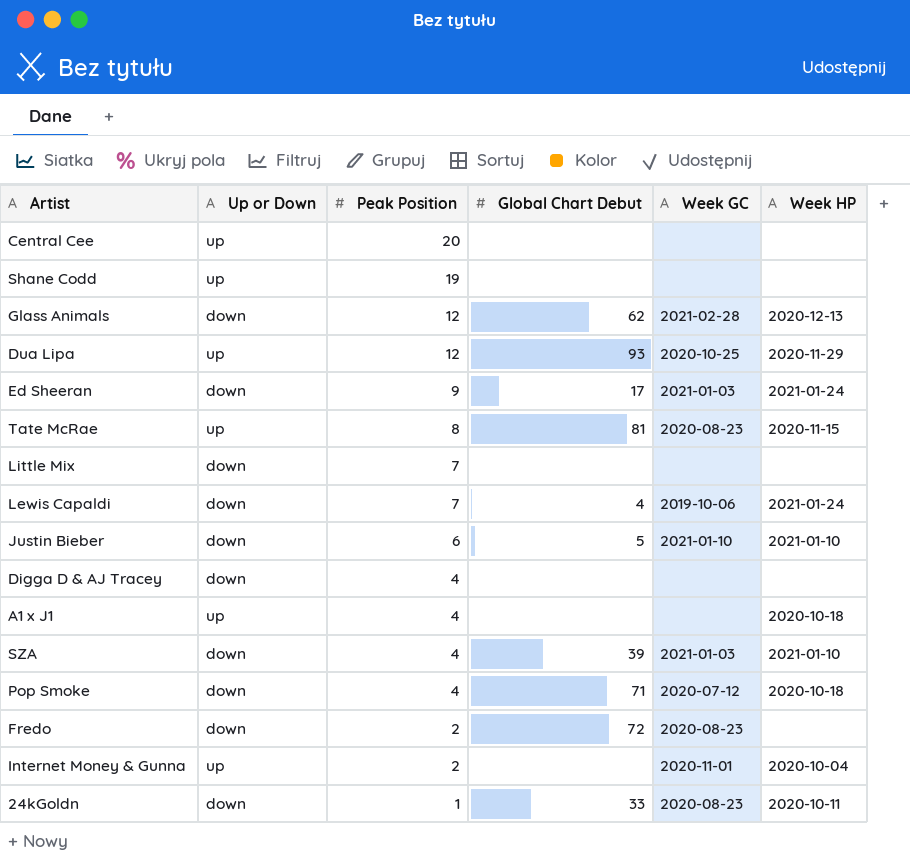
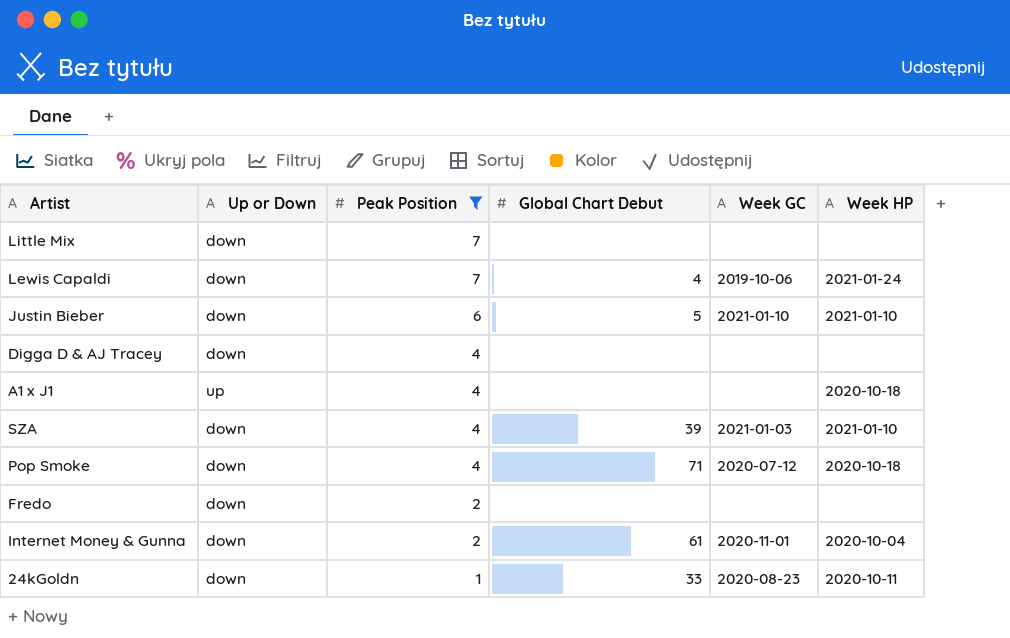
filter: none -> Peak Position <= 7
Fredo | Global Chart Debut: 72 -> none
Fredo | Week GC: 2020-08-23 -> none
Internet Money & Gunna | Up or Down: up -> down
Internet Money & Gunna | Global Chart Debut: none -> 61

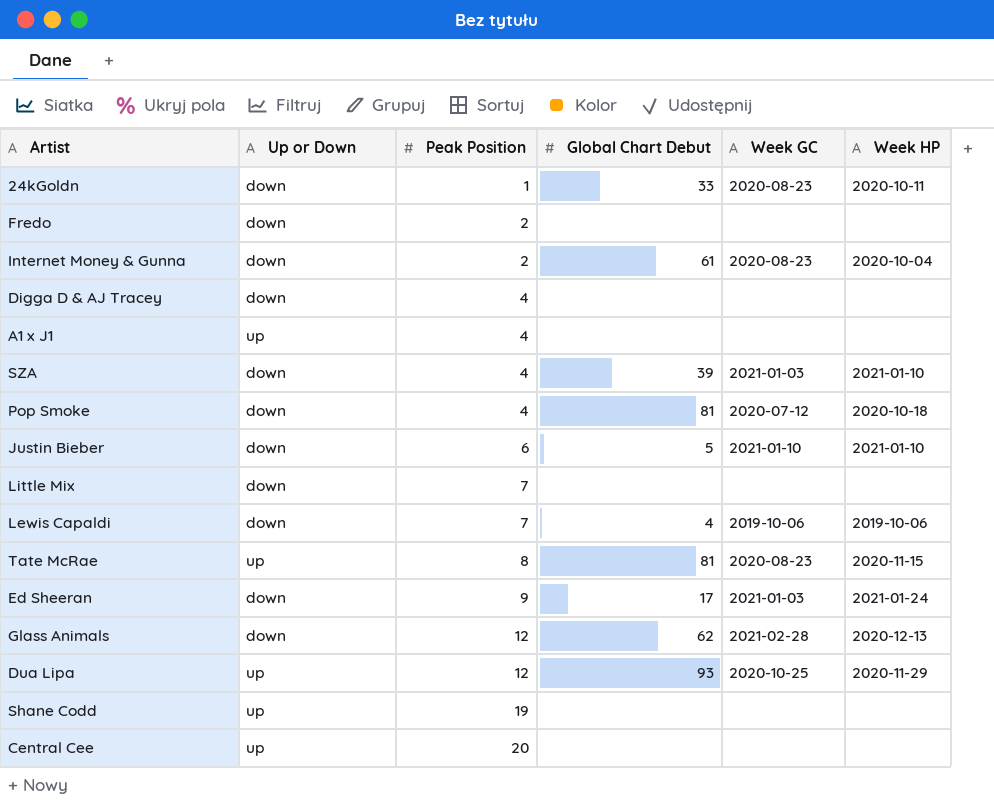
filter: Peak Position <= 7 -> none
row order: Peak Position descending -> Peak Position ascending
Internet Money & Gunna | Week GC: 2020-11-01 -> 2020-08-23
A1 x J1 | Week HP: 2020-10-18 -> none
Pop Smoke | Global Chart Debut: 71 -> 81
Lewis Capaldi | Week HP: 2021-01-24 -> 2019-10-06

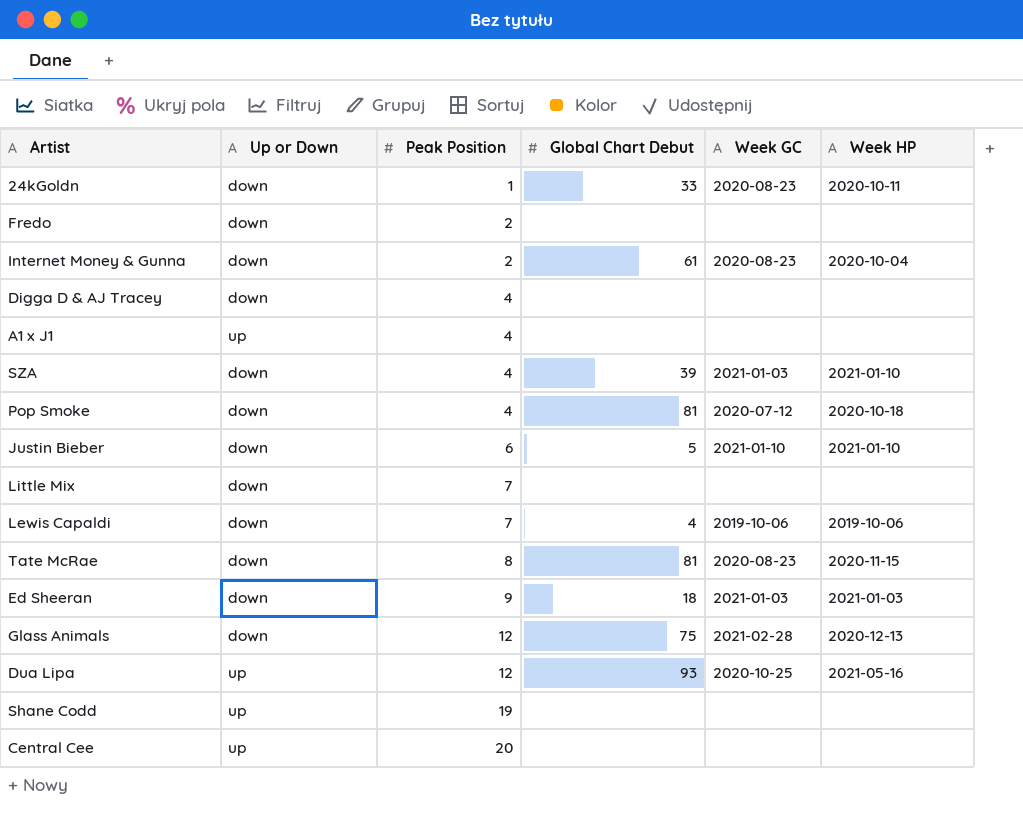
Tate McRae | Up or Down: up -> down
Ed Sheeran | Global Chart Debut: 17 -> 18
Ed Sheeran | Week HP: 2021-01-24 -> 2021-01-03
Glass Animals | Global Chart Debut: 62 -> 75
Dua Lipa | Week HP: 2020-11-29 -> 2021-05-16

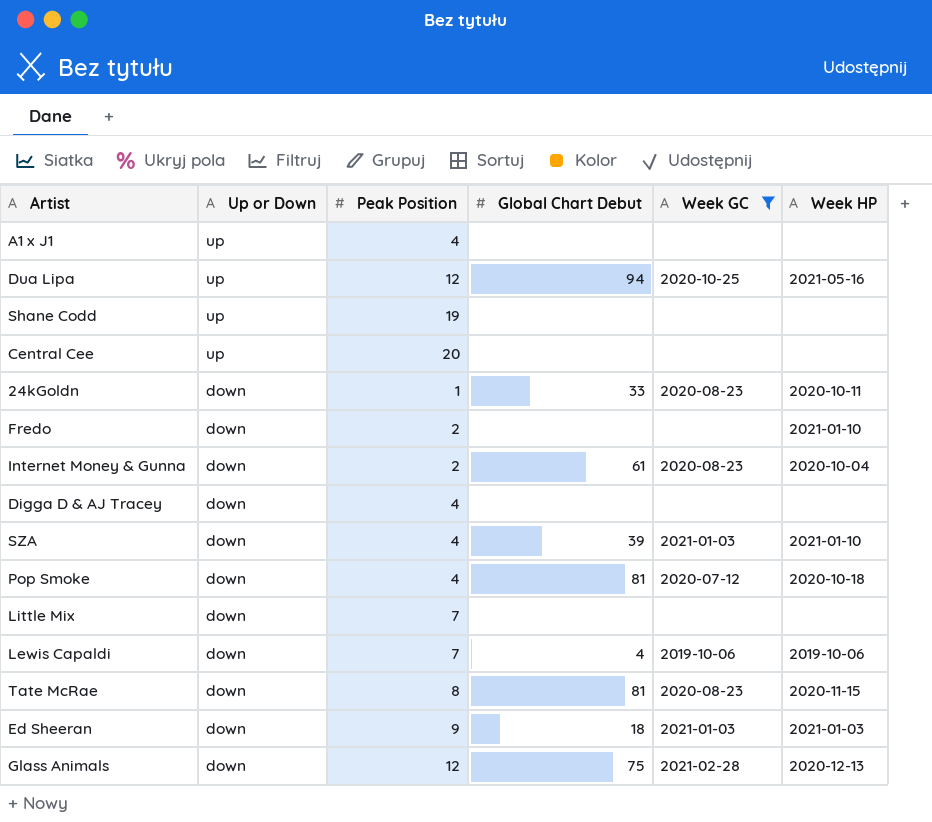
filter: none -> Week GC != 2021-01-10
row order: Peak Position ascending -> Up or Down descending
Dua Lipa | Global Chart Debut: 93 -> 94
Fredo | Week HP: none -> 2021-01-10

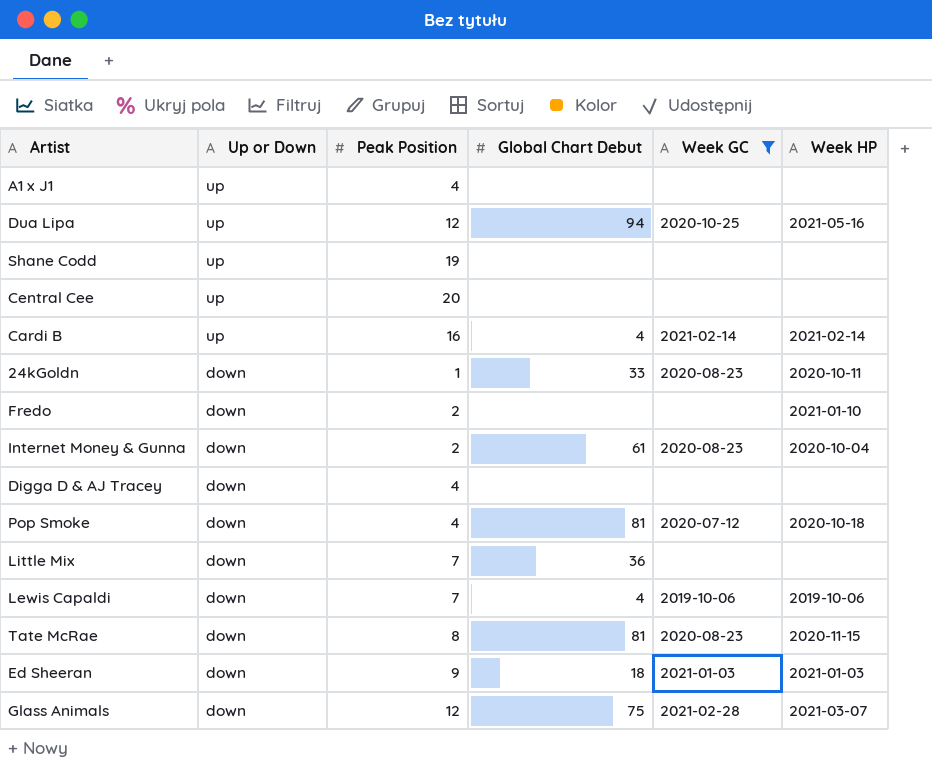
row SZA: down | 4 | 39 | 2021-01-03 | 2021-01-10 -> none
row Cardi B: none -> up | 16 | 4 | 2021-02-14 | 2021-02-14
Little Mix | Global Chart Debut: none -> 36
Glass Animals | Week HP: 2020-12-13 -> 2021-03-07

